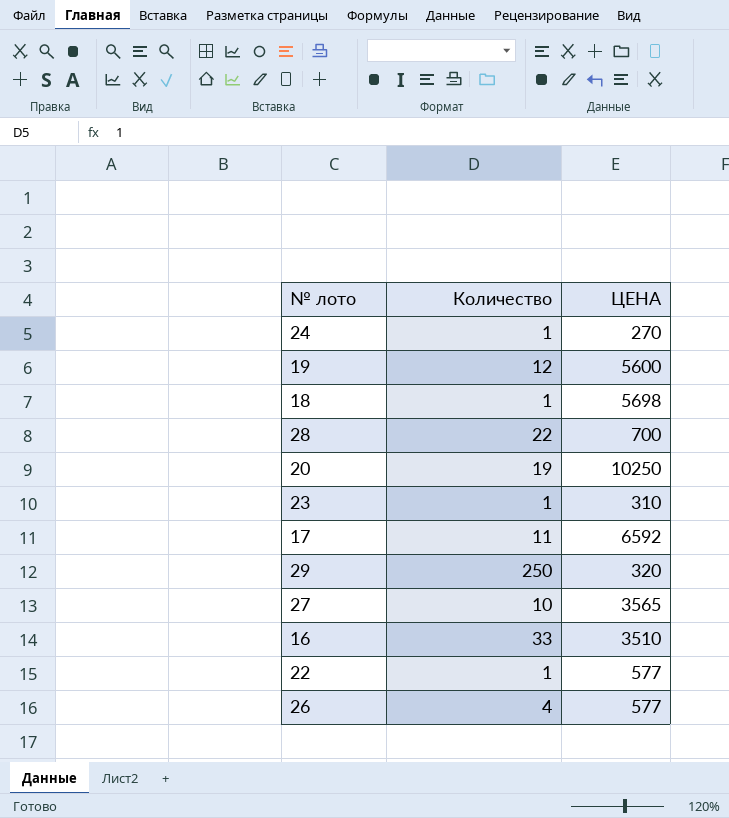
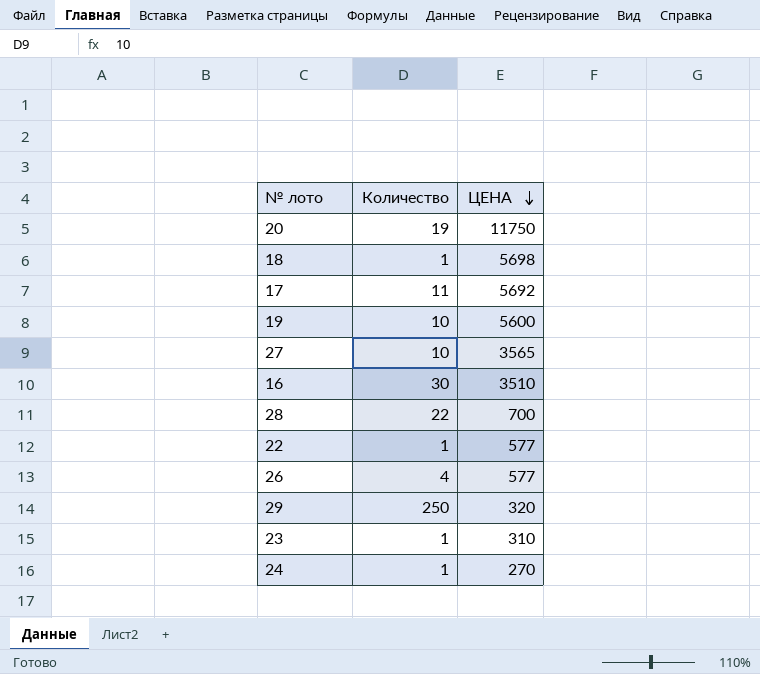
row order: none -> ЦЕНА descending
20 | ЦЕНА: 10250 -> 11750
17 | ЦЕНА: 6592 -> 5692
19 | Количество: 12 -> 10
16 | Количество: 33 -> 30

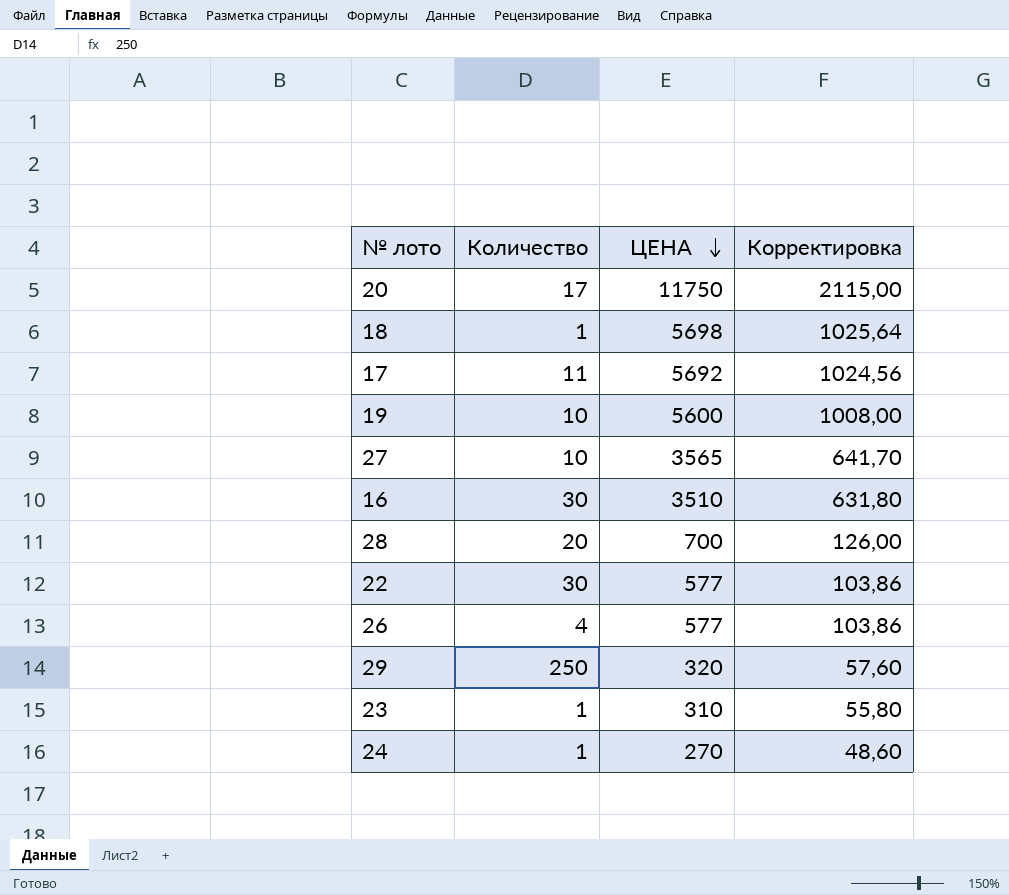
column Корректировка | formula: none -> [ЦЕНА] * 0,18
20 | Количество: 19 -> 17
28 | Количество: 22 -> 20
22 | Количество: 1 -> 30

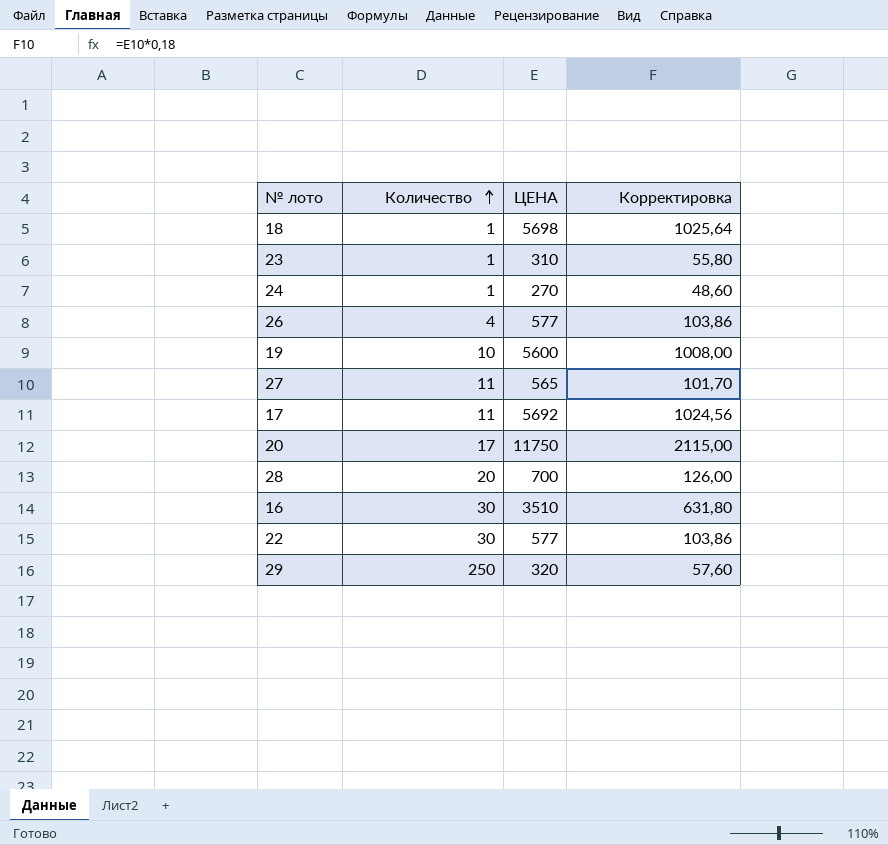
row order: ЦЕНА descending -> Количество ascending
27 | Количество: 10 -> 11
27 | ЦЕНА: 3565 -> 565
27 | Корректировка: 641,70 -> 101,70

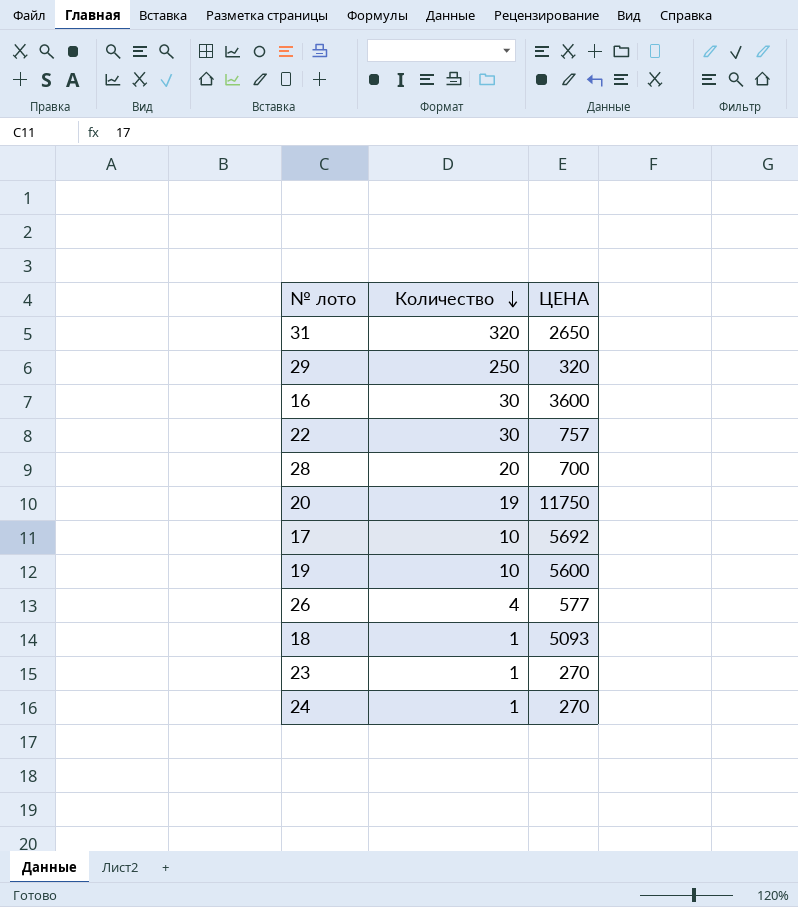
row order: Количество ascending -> Количество descending
column Корректировка | formula: [ЦЕНА] * 0,18 -> none
row 27: 11 | 565 | 101,70 -> none
row 31: none -> 320 | 2650
16 | ЦЕНА: 3510 -> 3600
22 | ЦЕНА: 577 -> 757
20 | Количество: 17 -> 19
17 | Количество: 11 -> 10
18 | ЦЕНА: 5698 -> 5093
23 | ЦЕНА: 310 -> 270

